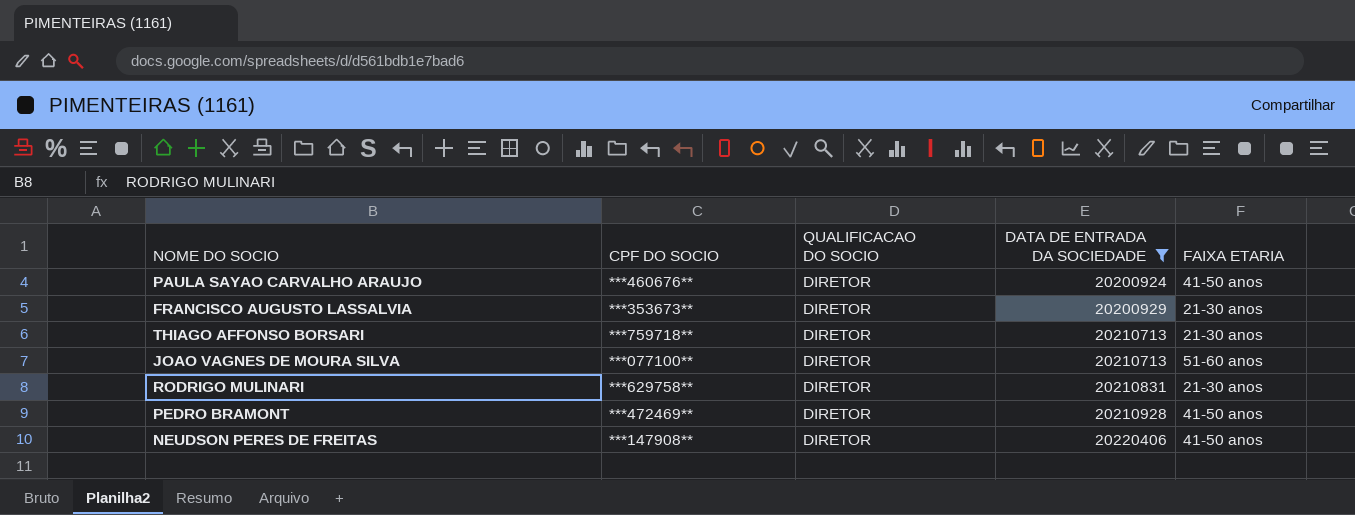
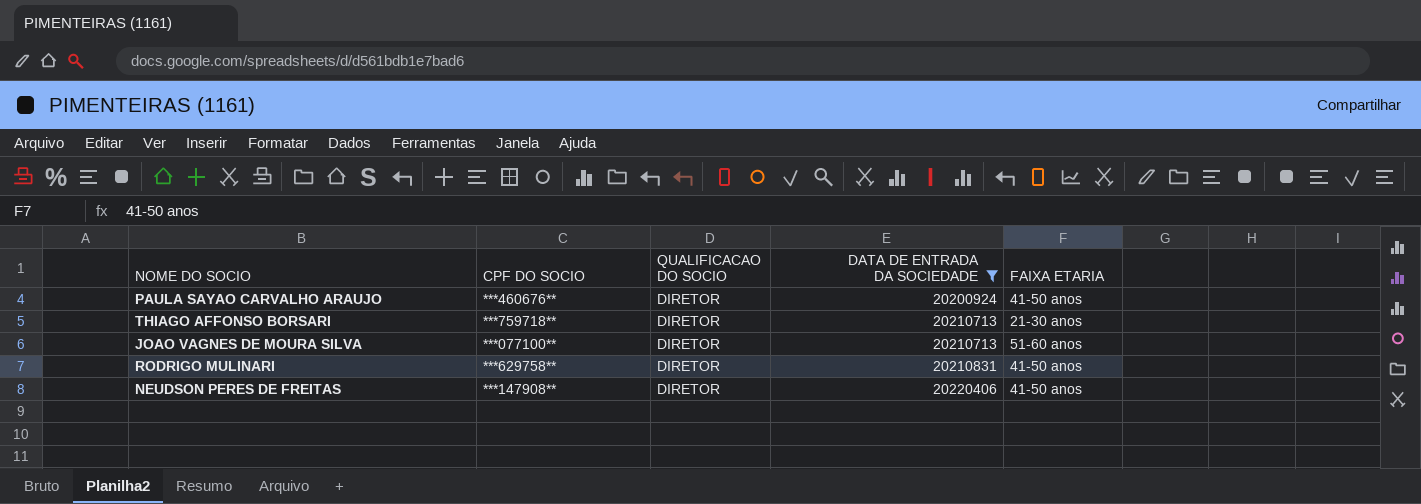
row FRANCISCO AUGUSTO LASSALVIA: ***353673** | DIRETOR | 20200929 | 21-30 anos -> none
row PEDRO BRAMONT: ***472469** | DIRETOR | 20210928 | 41-50 anos -> none
RODRIGO MULINARI | FAIXA ETARIA: 21-30 anos -> 41-50 anos

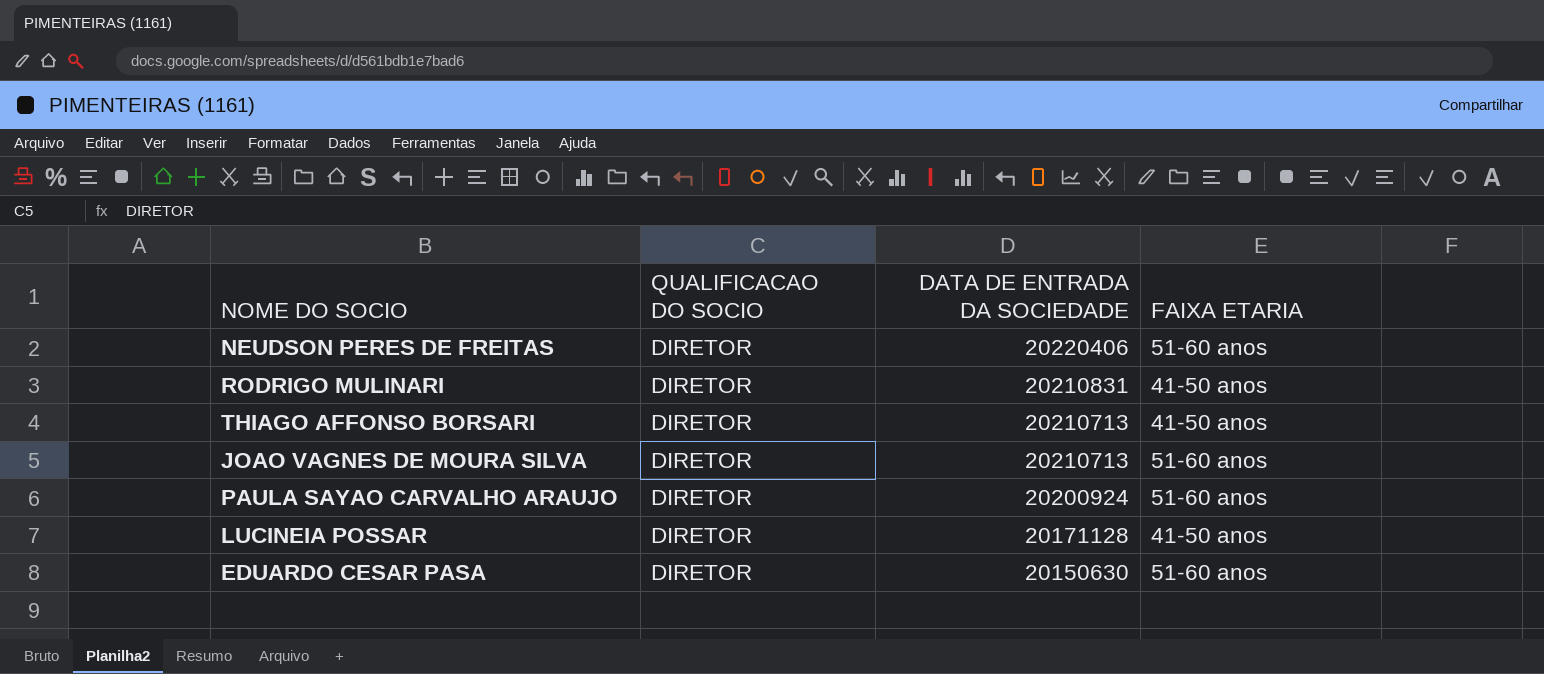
filter: DATA DE ENTRADA DA SOCIEDADE >= 20200924 -> none
row order: DATA DE ENTRADA DA SOCIEDADE ascending -> DATA DE ENTRADA DA SOCIEDADE descending
column CPF DO SOCIO | position: 2 -> none
NEUDSON PERES DE FREITAS | FAIXA ETARIA: 41-50 anos -> 51-60 anos
THIAGO AFFONSO BORSARI | FAIXA ETARIA: 21-30 anos -> 41-50 anos
PAULA SAYAO CARVALHO ARAUJO | FAIXA ETARIA: 41-50 anos -> 51-60 anos

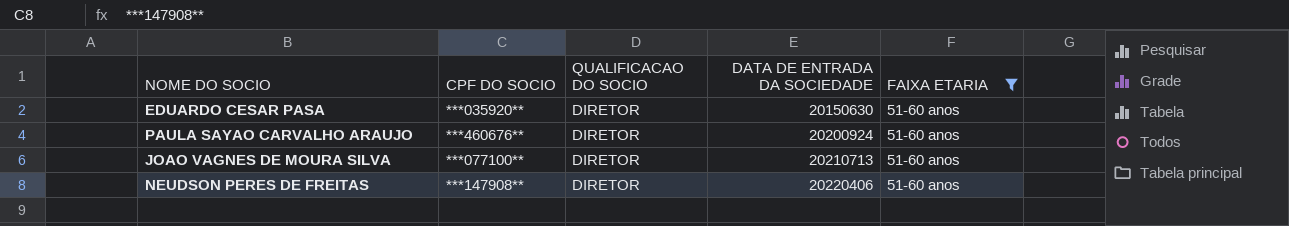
filter: none -> FAIXA ETARIA = 51-60 anos
row order: DATA DE ENTRADA DA SOCIEDADE descending -> DATA DE ENTRADA DA SOCIEDADE ascending
column CPF DO SOCIO | position: none -> 2

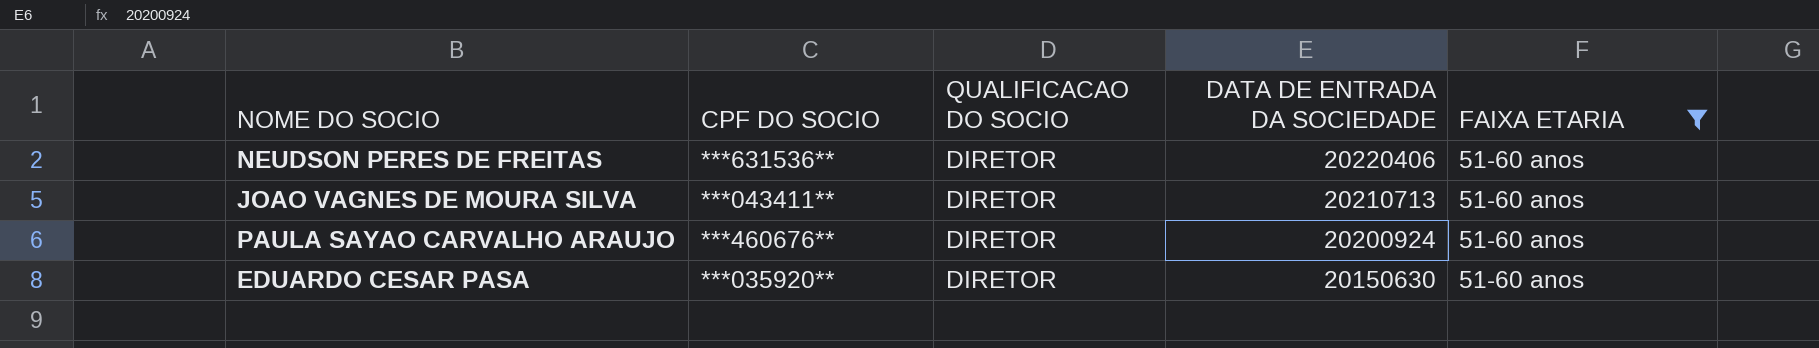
row order: DATA DE ENTRADA DA SOCIEDADE ascending -> DATA DE ENTRADA DA SOCIEDADE descending
NEUDSON PERES DE FREITAS | CPF DO SOCIO: ***147908** -> ***631536**
JOAO VAGNES DE MOURA SILVA | CPF DO SOCIO: ***077100** -> ***043411**

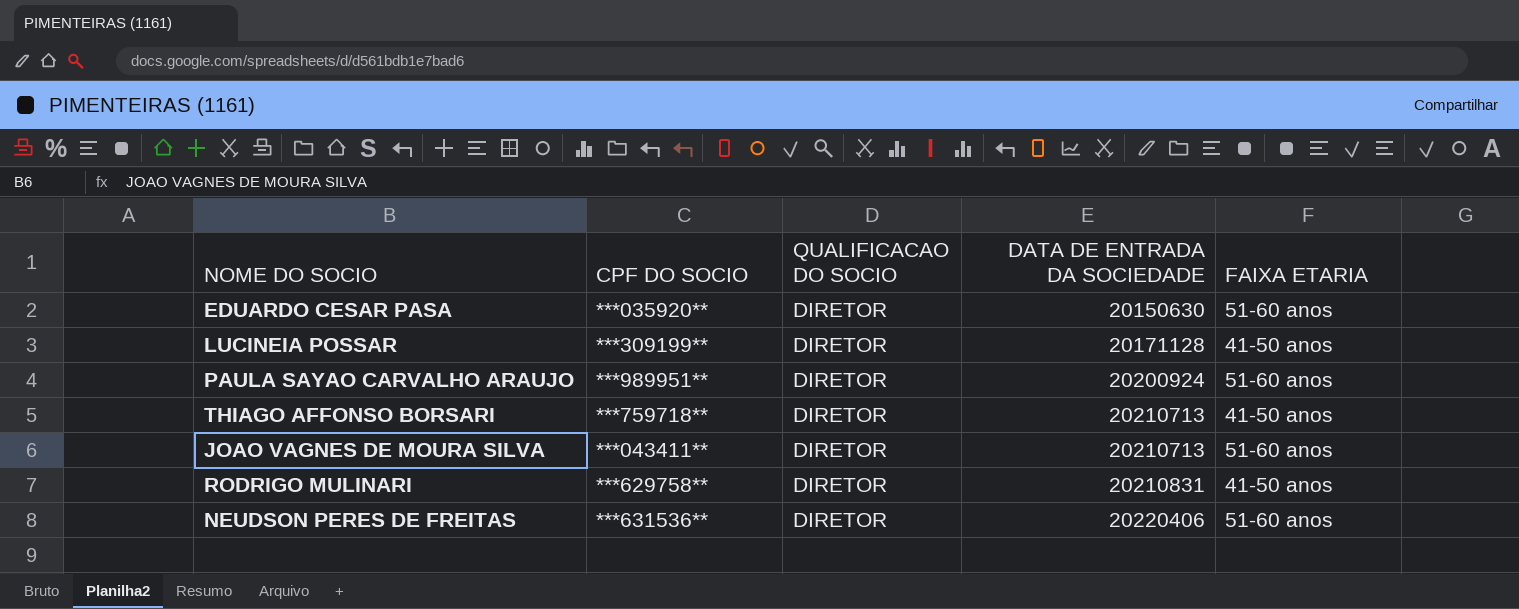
filter: FAIXA ETARIA = 51-60 anos -> none
row order: DATA DE ENTRADA DA SOCIEDADE descending -> DATA DE ENTRADA DA SOCIEDADE ascending
PAULA SAYAO CARVALHO ARAUJO | CPF DO SOCIO: ***460676** -> ***989951**

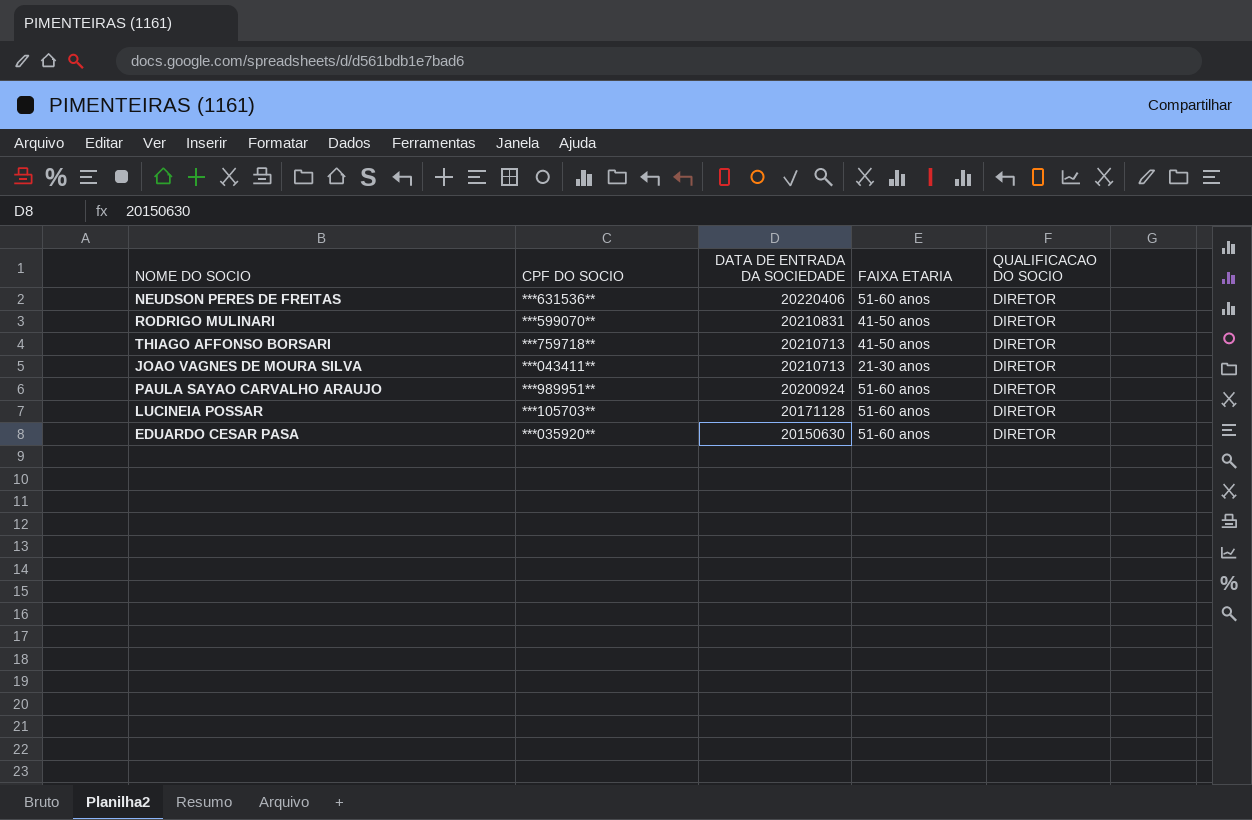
row order: DATA DE ENTRADA DA SOCIEDADE ascending -> DATA DE ENTRADA DA SOCIEDADE descending
column QUALIFICACAO DO SOCIO | position: 3 -> 5
RODRIGO MULINARI | CPF DO SOCIO: ***629758** -> ***599070**
JOAO VAGNES DE MOURA SILVA | FAIXA ETARIA: 51-60 anos -> 21-30 anos
LUCINEIA POSSAR | CPF DO SOCIO: ***309199** -> ***105703**
LUCINEIA POSSAR | FAIXA ETARIA: 41-50 anos -> 51-60 anos

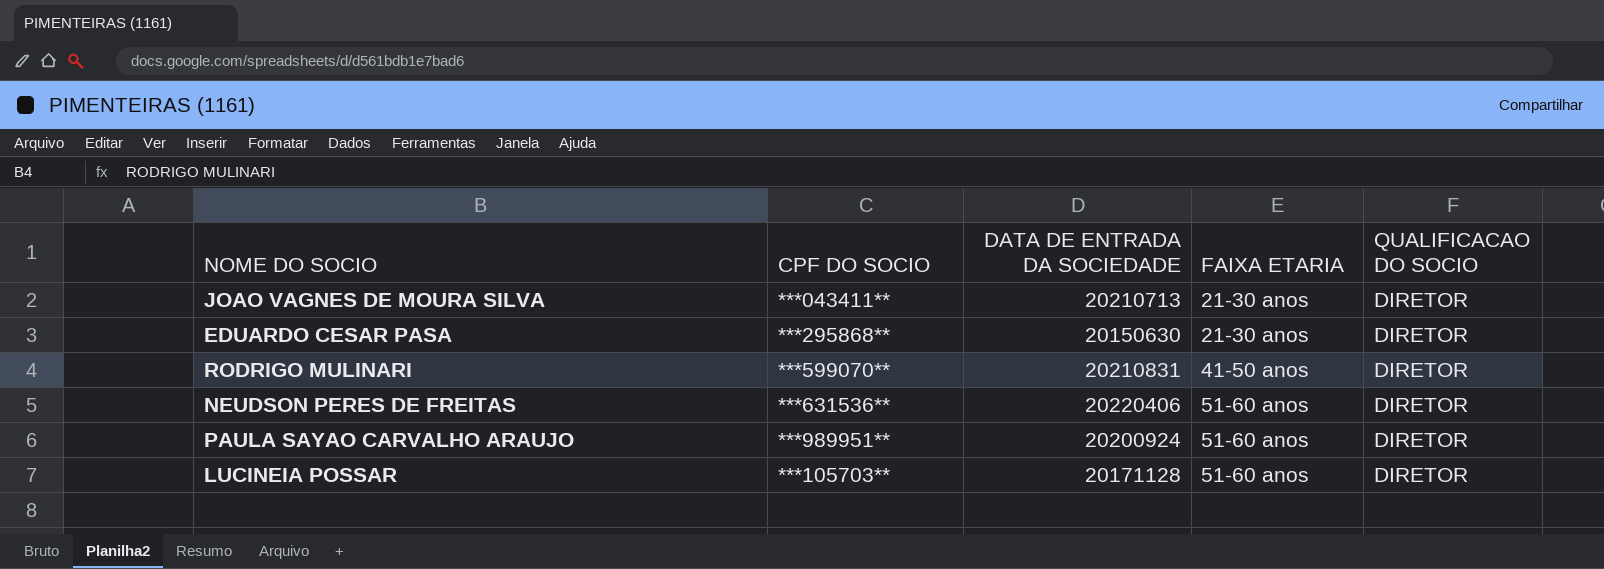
row order: DATA DE ENTRADA DA SOCIEDADE descending -> FAIXA ETARIA ascending
row THIAGO AFFONSO BORSARI: ***759718** | 20210713 | 41-50 anos | DIRETOR -> none
EDUARDO CESAR PASA | CPF DO SOCIO: ***035920** -> ***295868**
EDUARDO CESAR PASA | FAIXA ETARIA: 51-60 anos -> 21-30 anos

